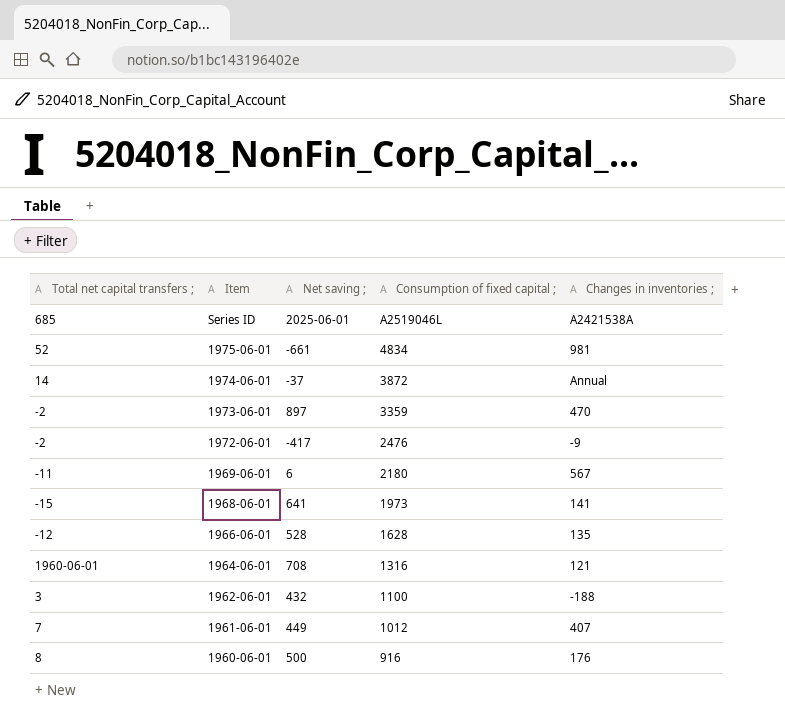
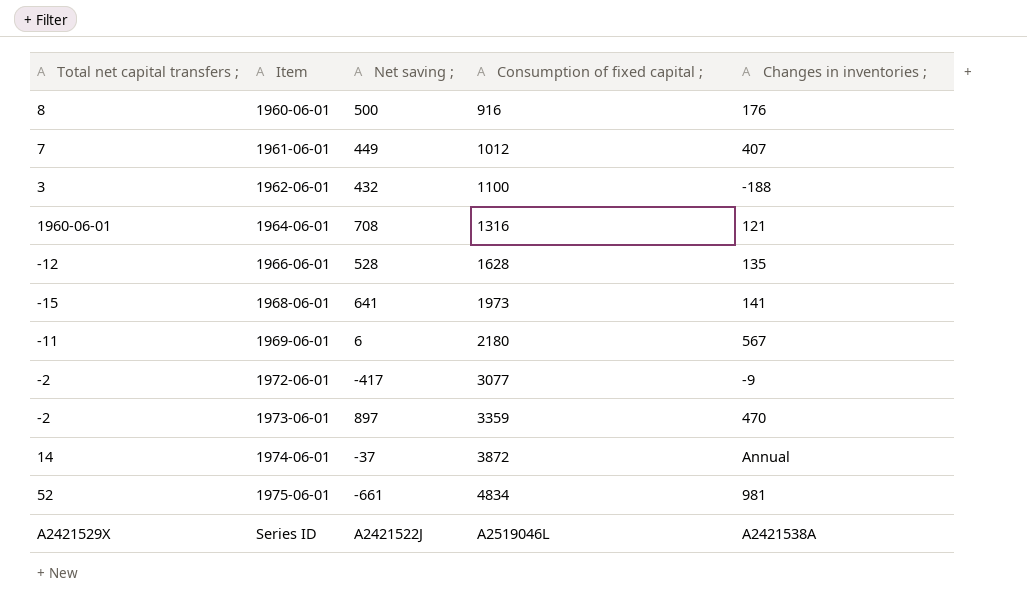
row order: Item descending -> Item ascending
1972-06-01 | Consumption of fixed capital ;: 2476 -> 3077
Series ID | Total net capital transfers ;: 685 -> A2421529X
Series ID | Net saving ;: 2025-06-01 -> A2421522J

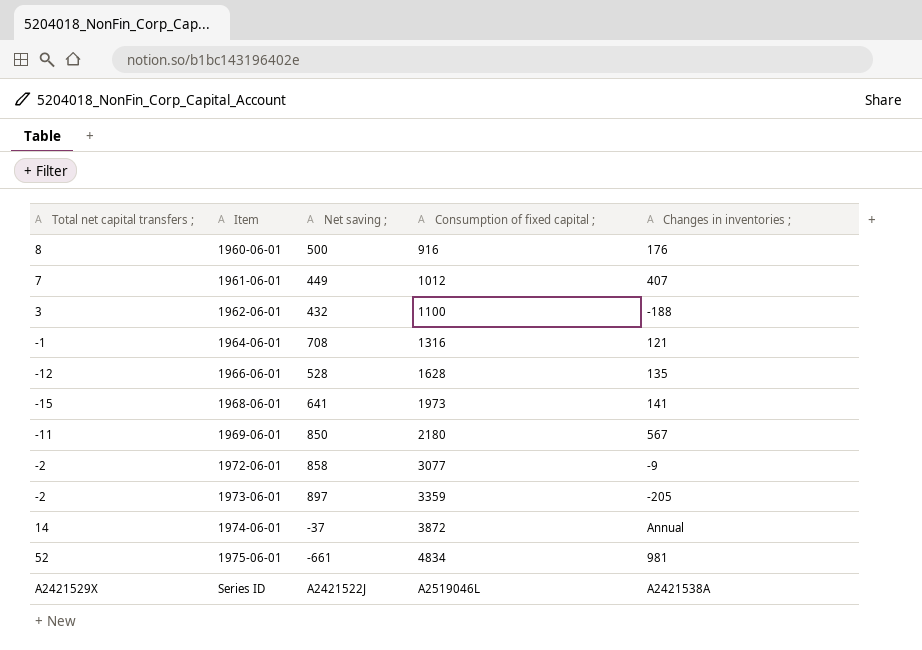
1964-06-01 | Total net capital transfers ;: 1960-06-01 -> -1
1969-06-01 | Net saving ;: 6 -> 850
1972-06-01 | Net saving ;: -417 -> 858
1973-06-01 | Changes in inventories ;: 470 -> -205

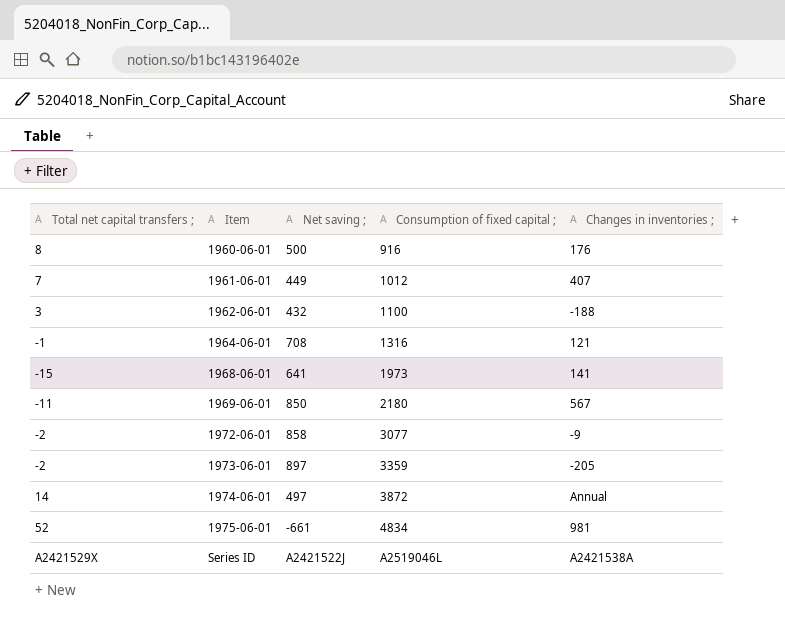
row 1966-06-01: -12 | 528 | 1628 | 135 -> none
1974-06-01 | Net saving ;: -37 -> 497

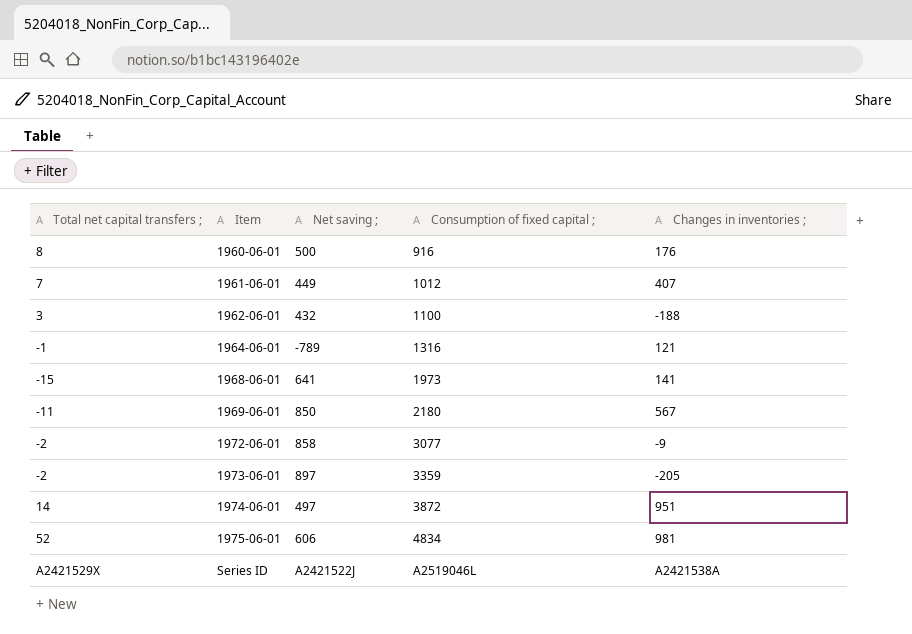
1964-06-01 | Net saving ;: 708 -> -789
1974-06-01 | Changes in inventories ;: Annual -> 951
1975-06-01 | Net saving ;: -661 -> 606

